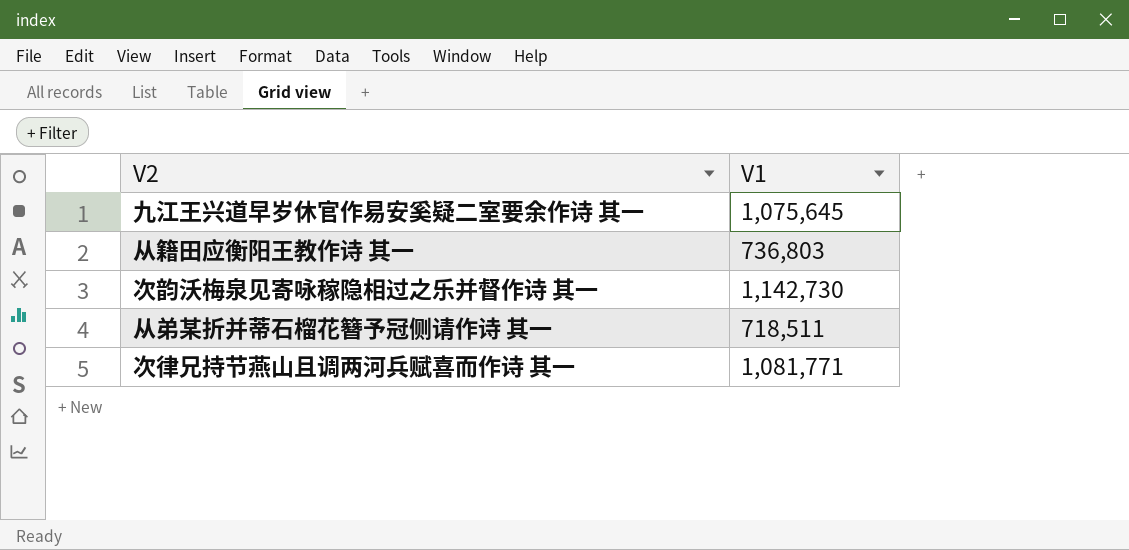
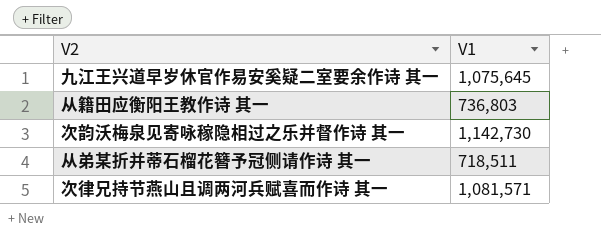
次律兄持节燕山且调两河兵赋喜而作诗 其一 | V1: 1,081,771 -> 1,081,571

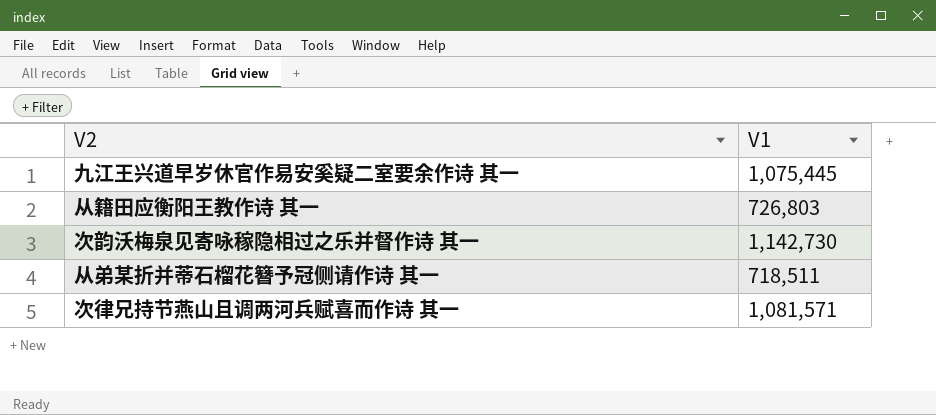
九江王兴道早岁休官作易安奚疑二室要余作诗 其一 | V1: 1,075,645 -> 1,075,445
从籍田应衡阳王教作诗 其一 | V1: 736,803 -> 726,803

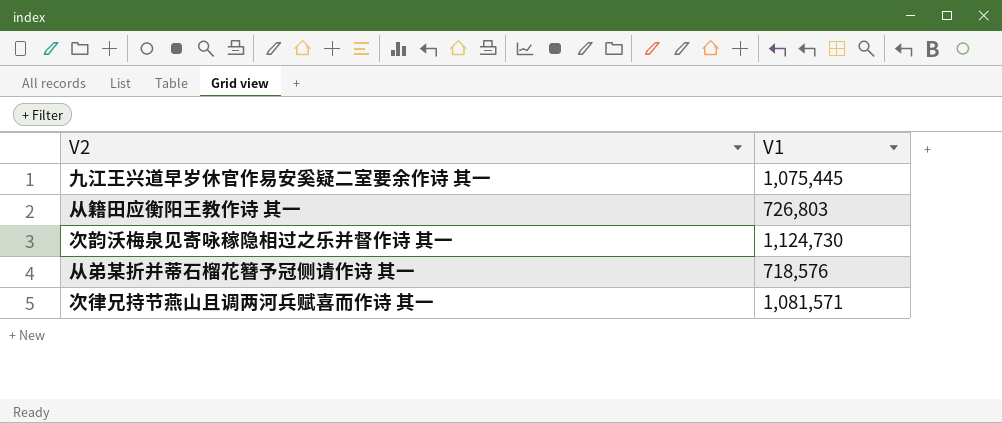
次韵沃梅泉见寄咏稼隐相过之乐并督作诗 其一 | V1: 1,142,730 -> 1,124,730
从弟某折并蒂石榴花簪予冠侧请作诗 其一 | V1: 718,511 -> 718,576

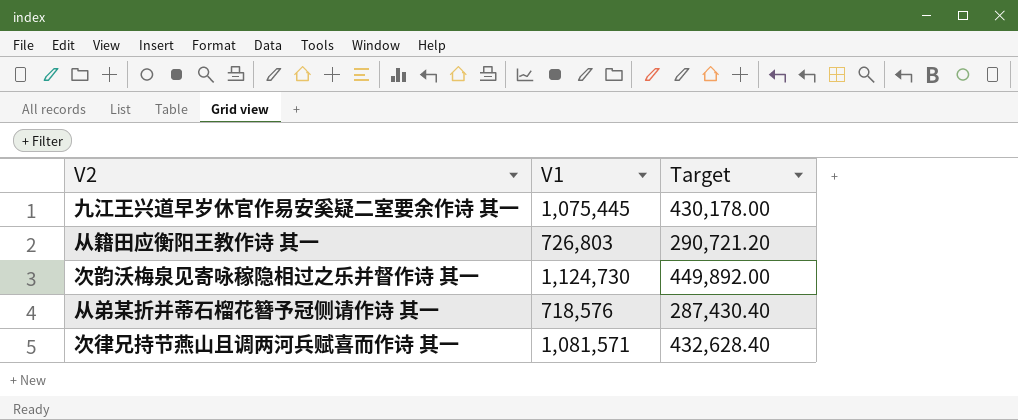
column Target | formula: none -> [V1] * 0.4

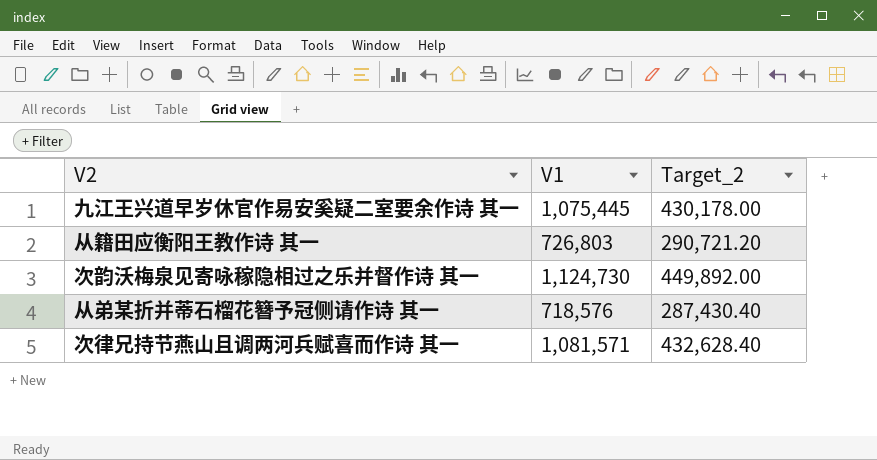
column name: Target -> Target_2

